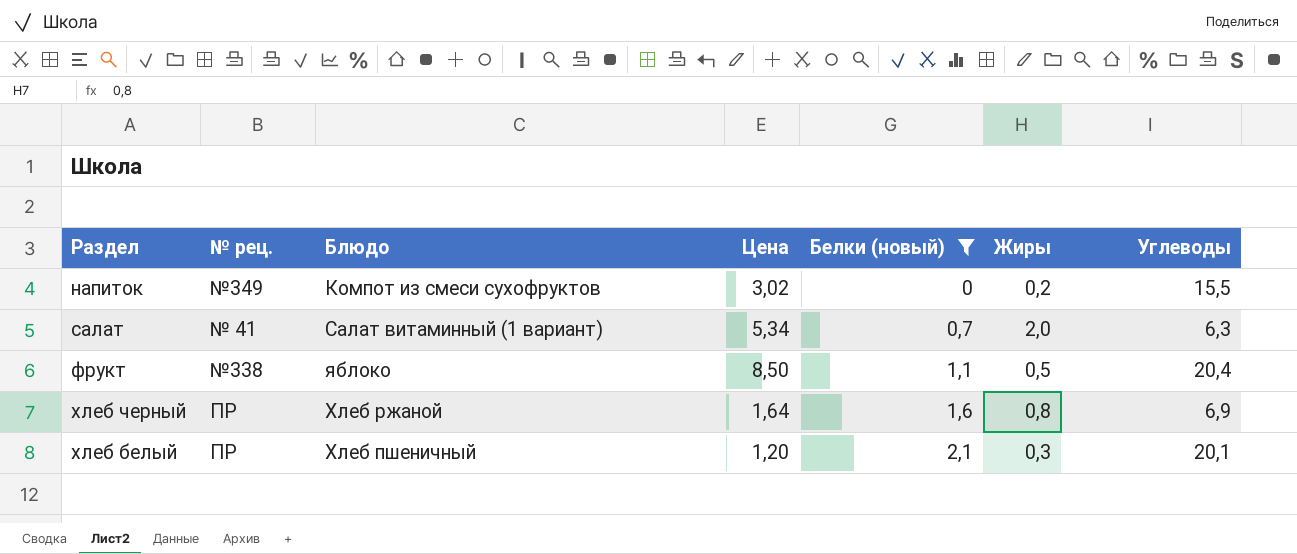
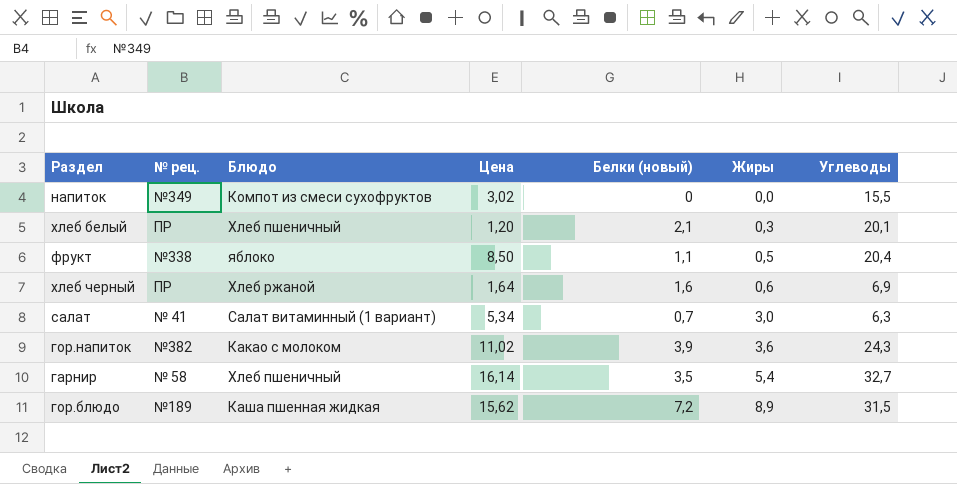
filter: Белки (новый) <= 2,1 -> none
row order: Белки (новый) ascending -> Жиры ascending
напиток | Жиры: 0,2 -> 0,0
хлеб черный | Жиры: 0,8 -> 0,6
салат | Жиры: 2,0 -> 3,0

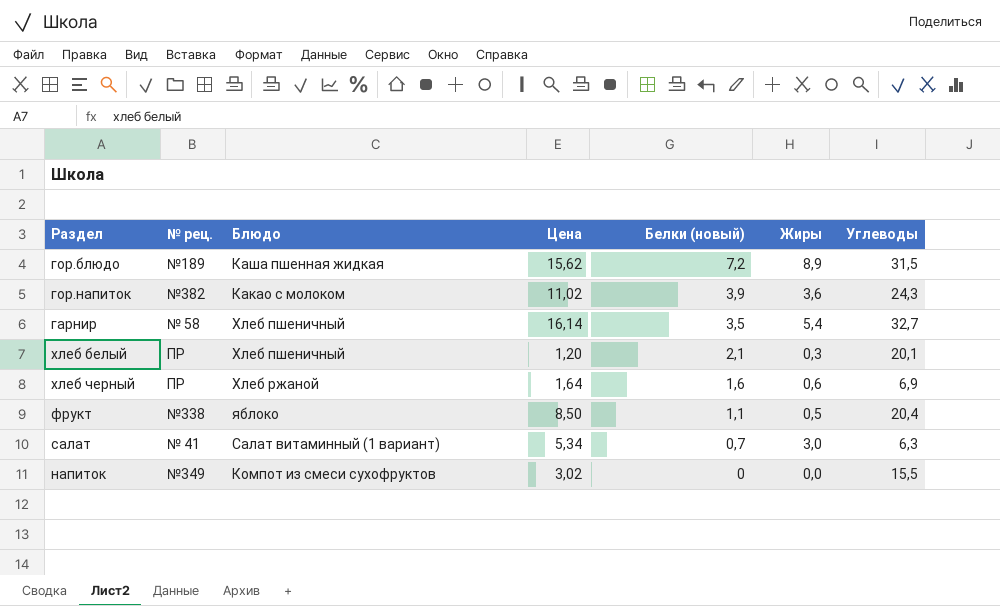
row order: Жиры ascending -> Белки (новый) descending

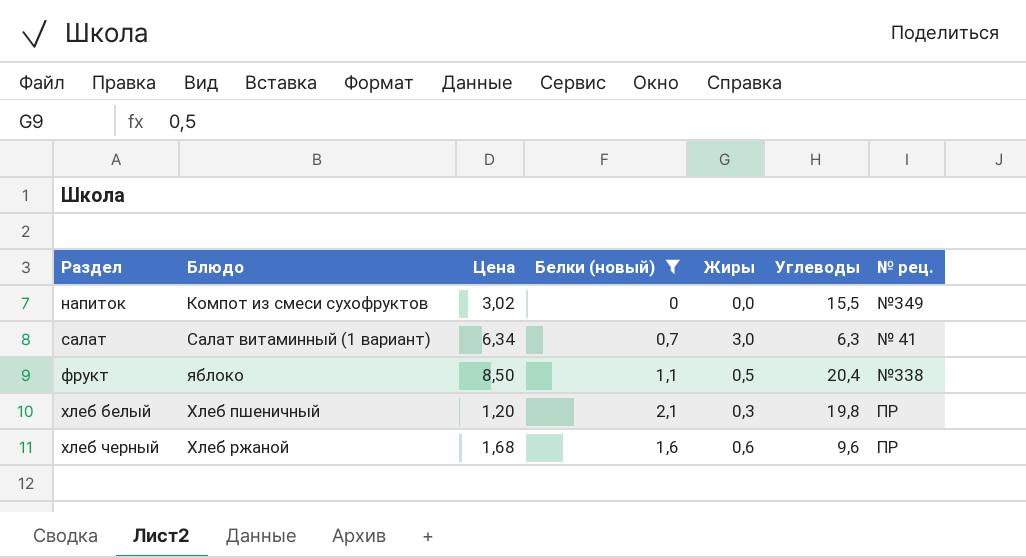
filter: none -> Белки (новый) <= 2,1
row order: Белки (новый) descending -> Раздел ascending
column № рец. | position: 2 -> 7
салат | Цена: 5,34 -> 6,34
хлеб белый | Углеводы: 20,1 -> 19,8
хлеб черный | Цена: 1,64 -> 1,68
хлеб черный | Углеводы: 6,9 -> 9,6

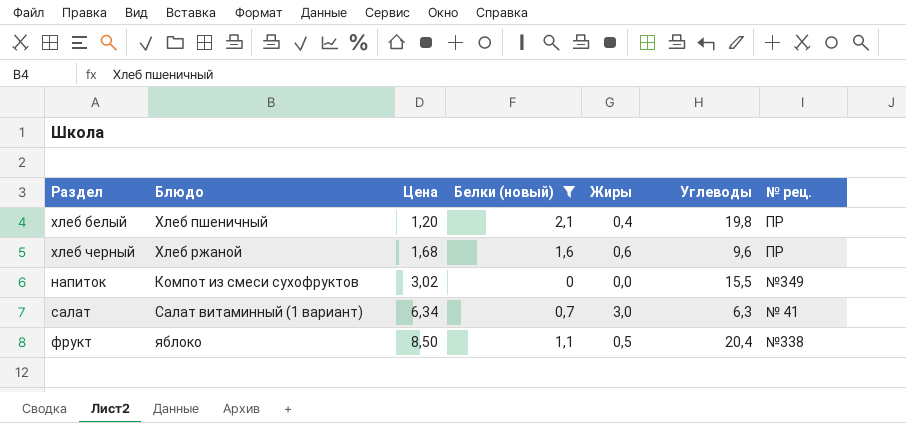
row order: Раздел ascending -> Цена ascending
хлеб белый | Жиры: 0,3 -> 0,4

